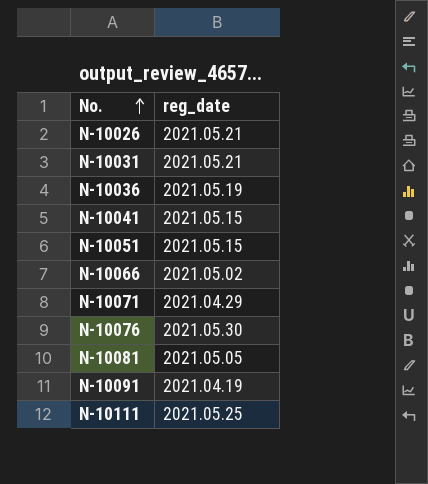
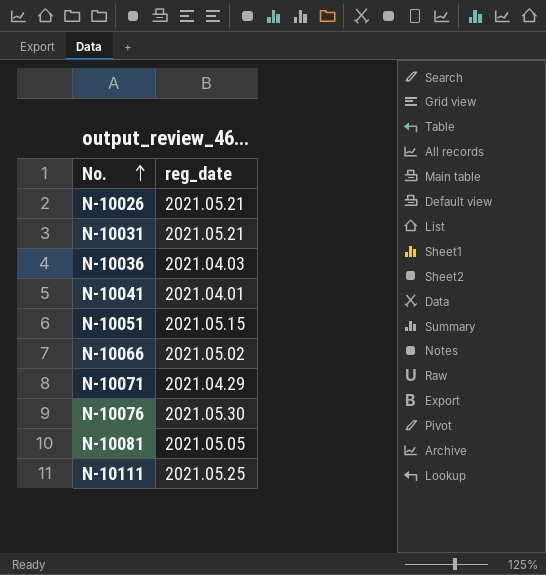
row N-10091: 2021.04.19 -> none
N-10036 | reg_date: 2021.05.19 -> 2021.04.03
N-10041 | reg_date: 2021.05.15 -> 2021.04.01

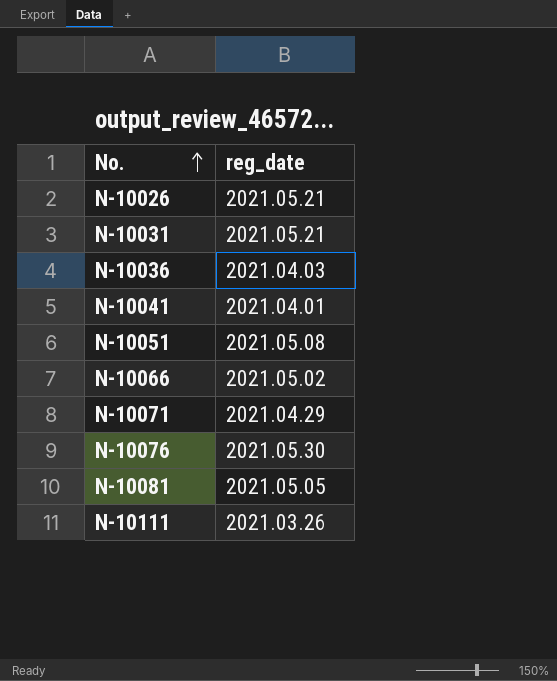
N-10051 | reg_date: 2021.05.15 -> 2021.05.08
N-10111 | reg_date: 2021.05.25 -> 2021.03.26

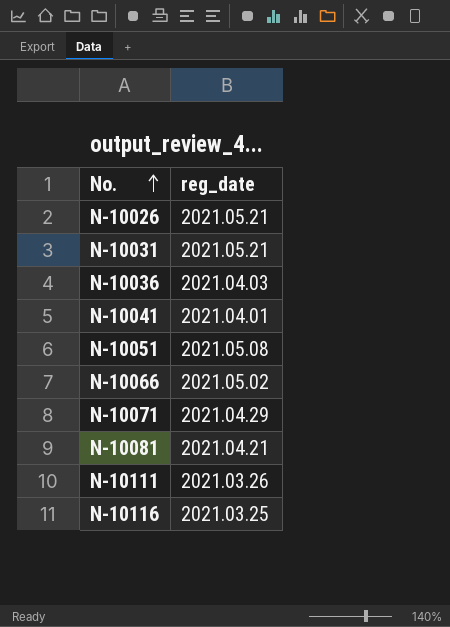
row N-10076: 2021.05.30 -> none
N-10081 | reg_date: 2021.05.05 -> 2021.04.21
row N-10116: none -> 2021.03.25

